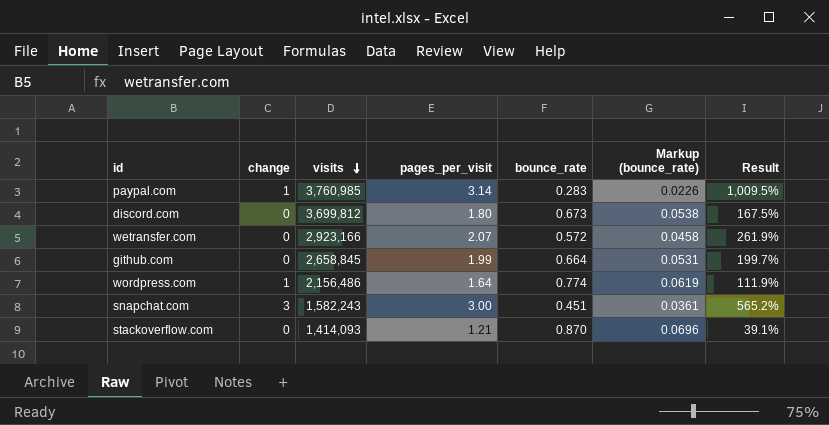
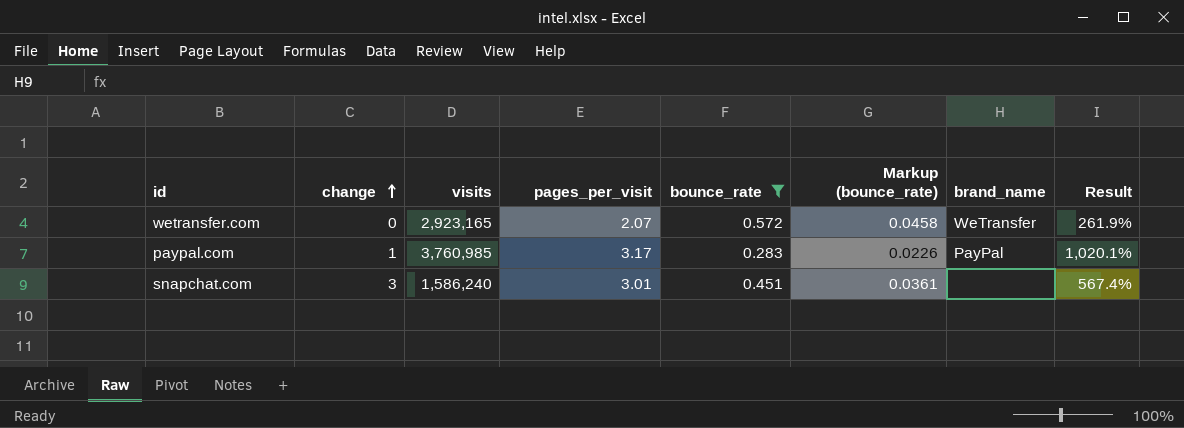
filter: none -> bounce_rate <= 0.572
row order: visits descending -> change ascending
column brand_name | position: none -> 7
wetransfer.com | visits: 2,923,166 -> 2,923,165
paypal.com | pages_per_visit: 3.14 -> 3.17
paypal.com | Result: 1,009.5% -> 1,020.1%
snapchat.com | visits: 1,582,243 -> 1,586,240
snapchat.com | pages_per_visit: 3.00 -> 3.01
snapchat.com | Result: 565.2% -> 567.4%

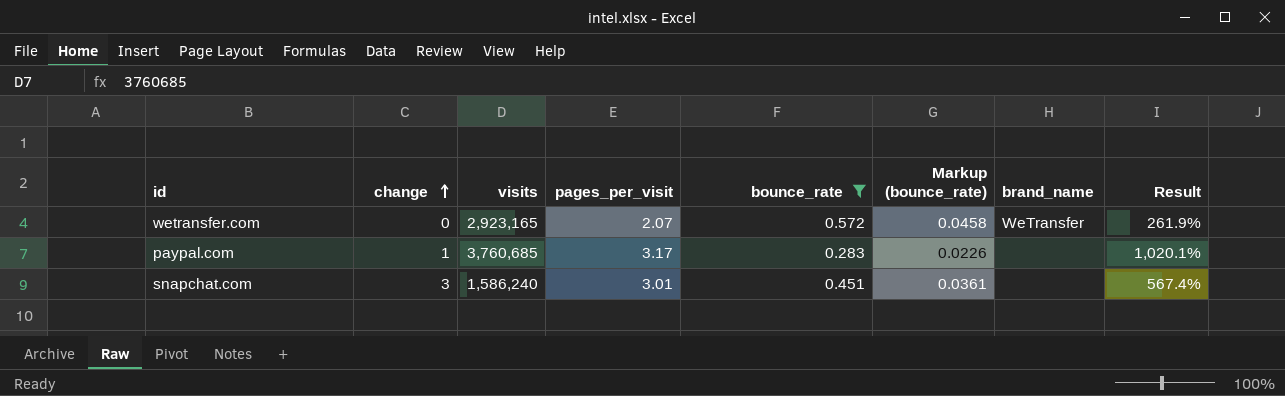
paypal.com | visits: 3,760,985 -> 3,760,685
paypal.com | brand_name: PayPal -> none

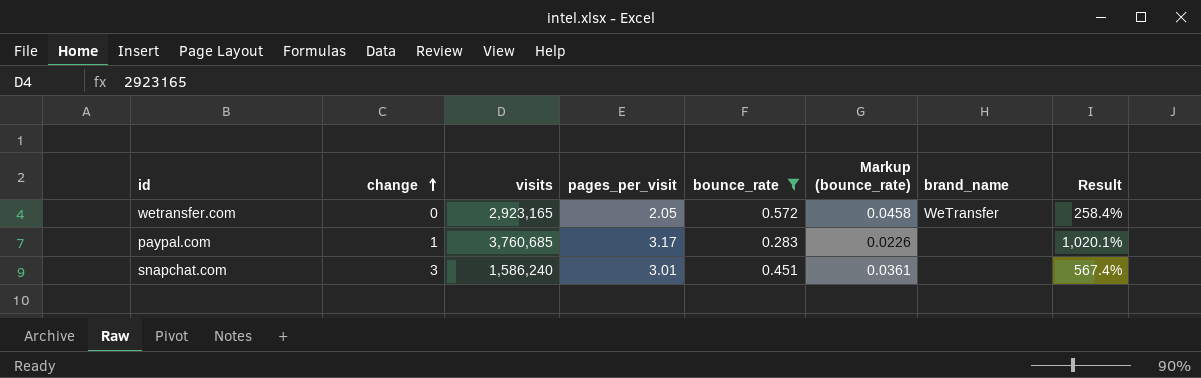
wetransfer.com | pages_per_visit: 2.07 -> 2.05
wetransfer.com | Result: 261.9% -> 258.4%

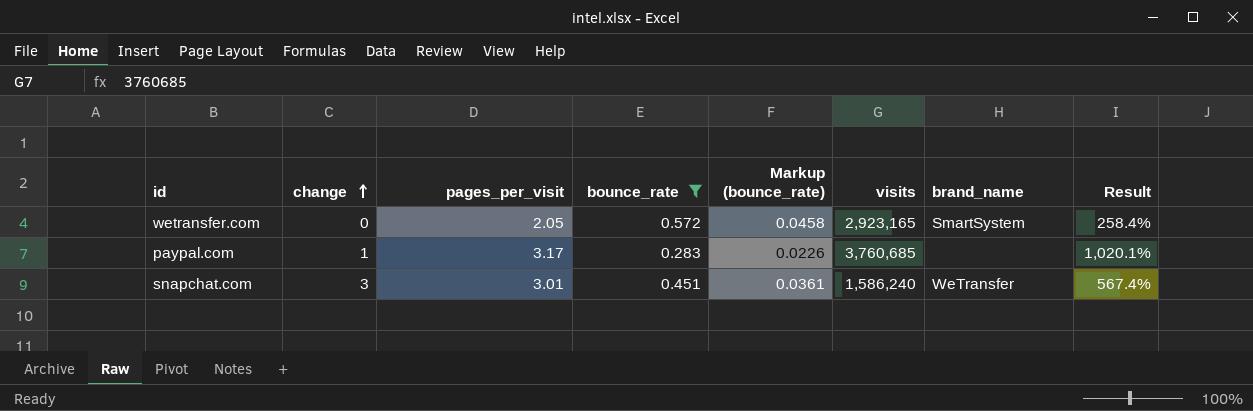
column visits | position: 3 -> 6
wetransfer.com | brand_name: WeTransfer -> SmartSystem
snapchat.com | brand_name: none -> WeTransfer

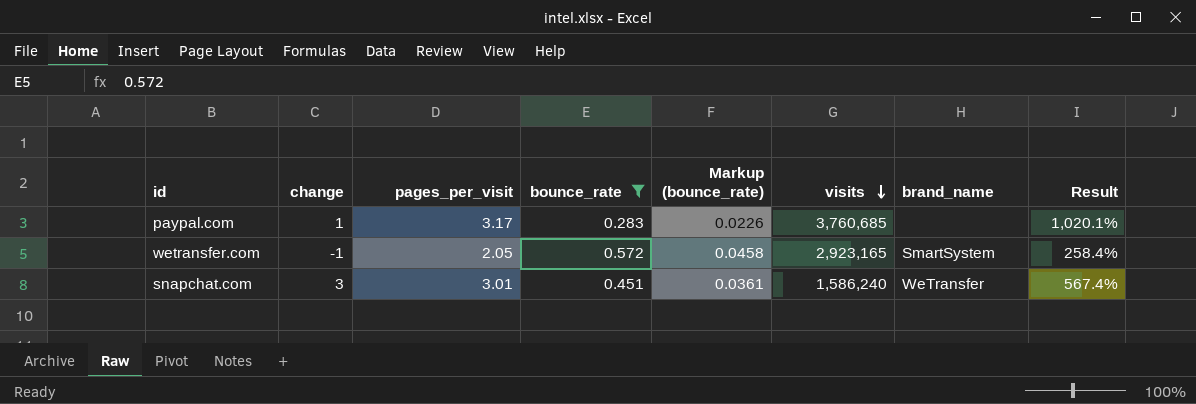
row order: change ascending -> visits descending
wetransfer.com | change: 0 -> -1

